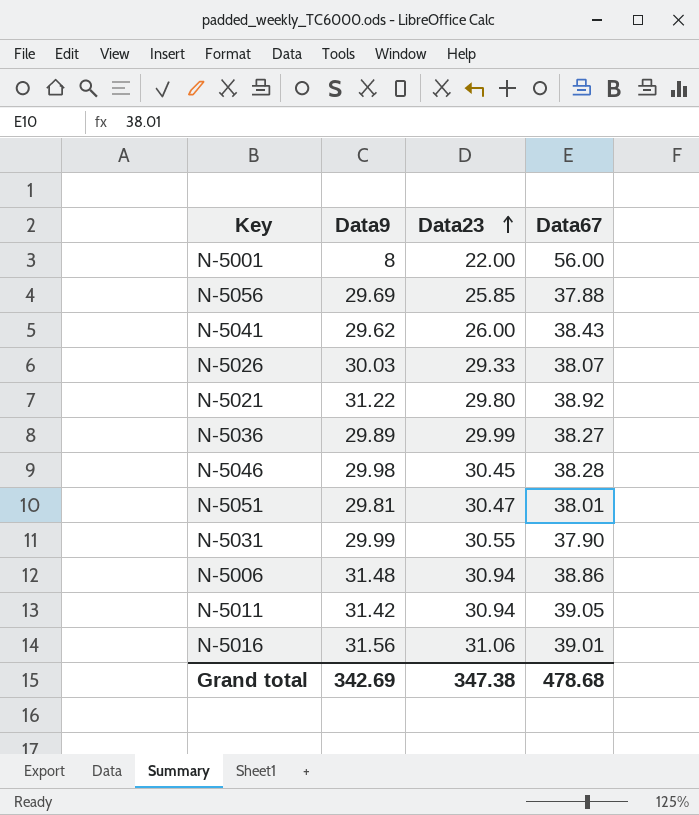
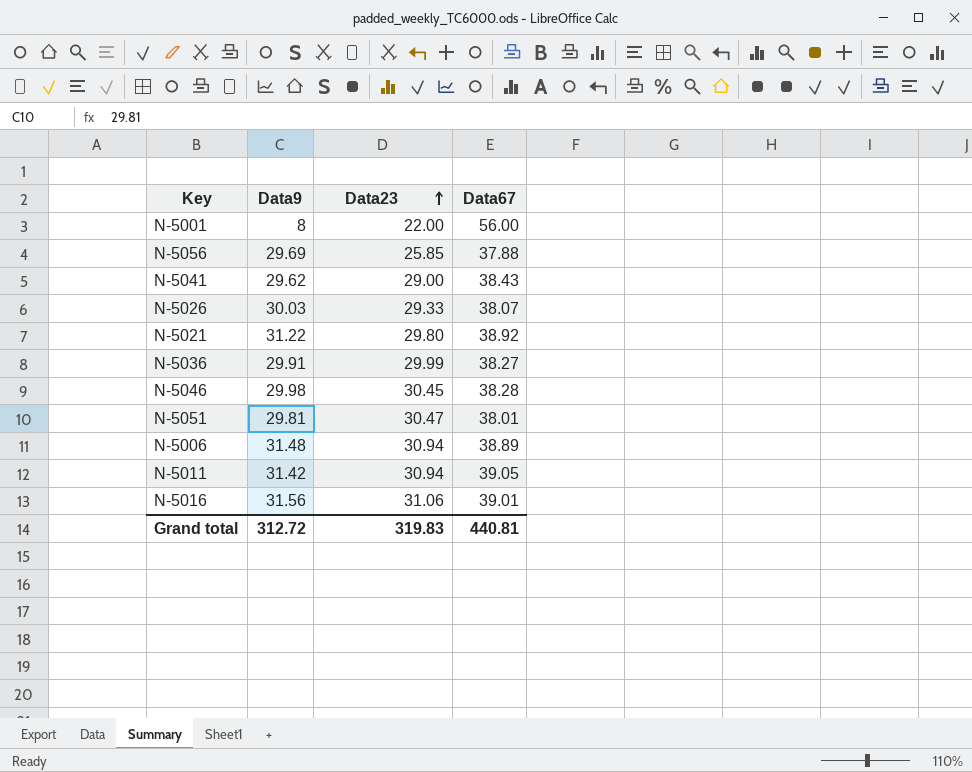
row N-5031: 29.99 | 30.55 | 37.90 -> none
N-5041 | Data23: 26.00 -> 29.00
N-5036 | Data9: 29.89 -> 29.91
N-5006 | Data67: 38.86 -> 38.89
Grand total | Data9: 342.69 -> 312.72
Grand total | Data23: 347.38 -> 319.83
Grand total | Data67: 478.68 -> 440.81

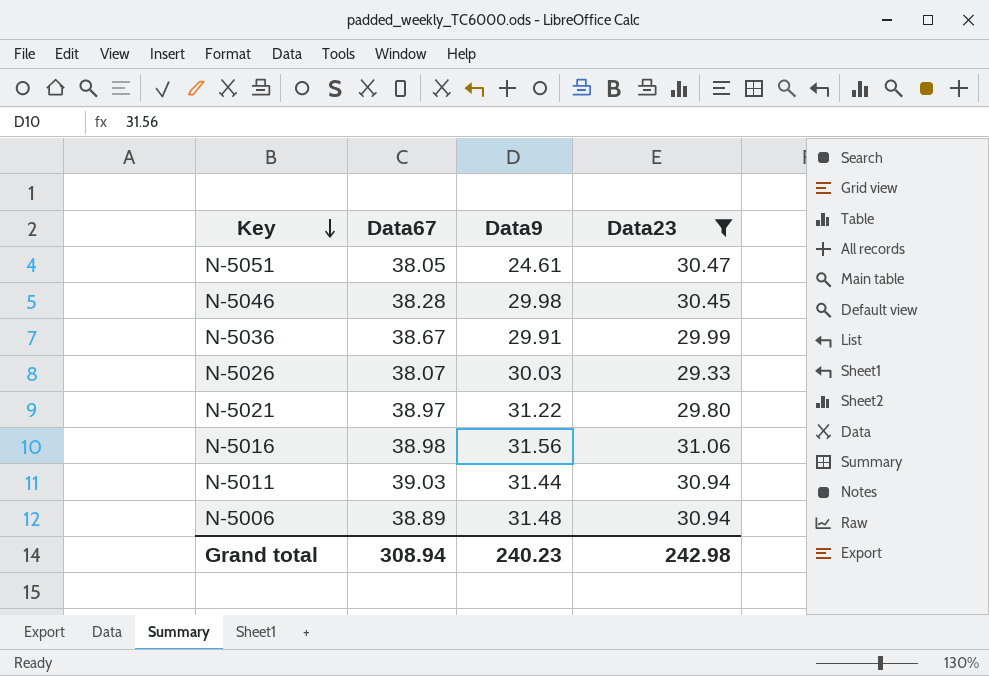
filter: none -> Data23 >= 29.33
row order: Data23 ascending -> Key descending
column Data67 | position: 4 -> 2
N-5051 | Data67: 38.01 -> 38.05
N-5051 | Data9: 29.81 -> 24.61
N-5036 | Data67: 38.27 -> 38.67
N-5021 | Data67: 38.92 -> 38.97
N-5016 | Data67: 39.01 -> 38.98
N-5011 | Data67: 39.05 -> 39.03
N-5011 | Data9: 31.42 -> 31.44
Grand total | Data67: 440.81 -> 308.94
Grand total | Data9: 312.72 -> 240.23
Grand total | Data23: 319.83 -> 242.98

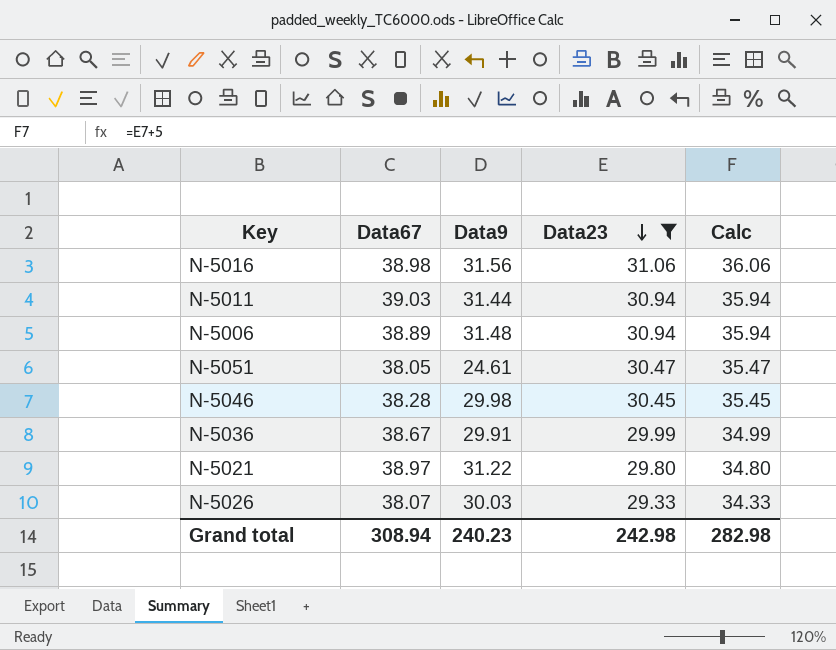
row order: Key descending -> Data23 descending
column Calc | formula: none -> [Data23] + 5

